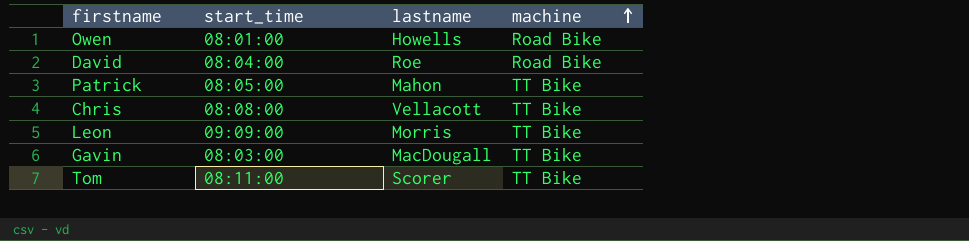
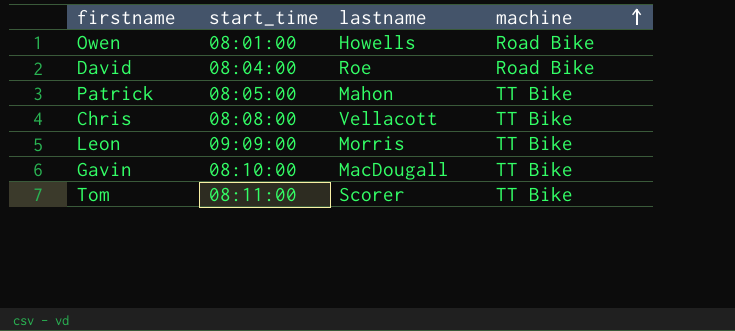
Gavin | start_time: 08:03:00 -> 08:10:00

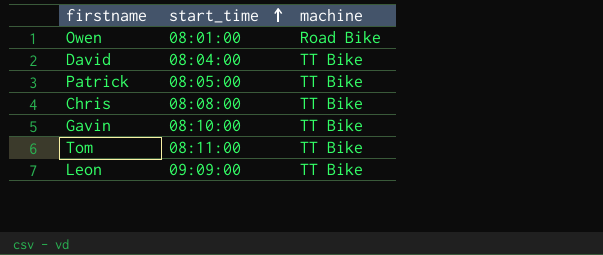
row order: machine ascending -> start_time ascending
column lastname | position: 3 -> none
David | machine: Road Bike -> TT Bike

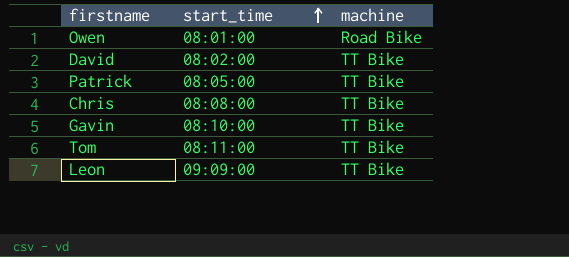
David | start_time: 08:04:00 -> 08:02:00

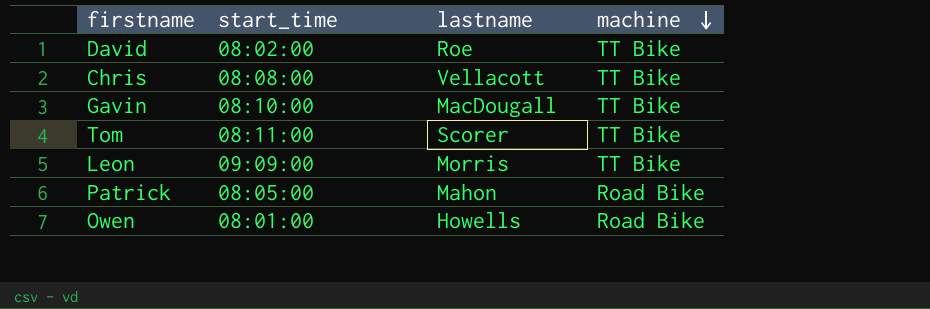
row order: start_time ascending -> machine descending
column lastname | position: none -> 3
Patrick | machine: TT Bike -> Road Bike

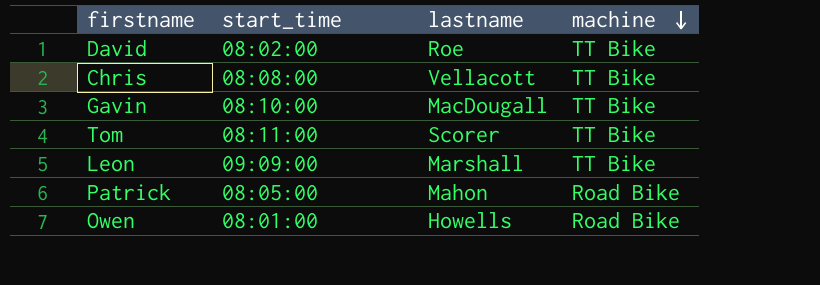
Leon | lastname: Morris -> Marshall

